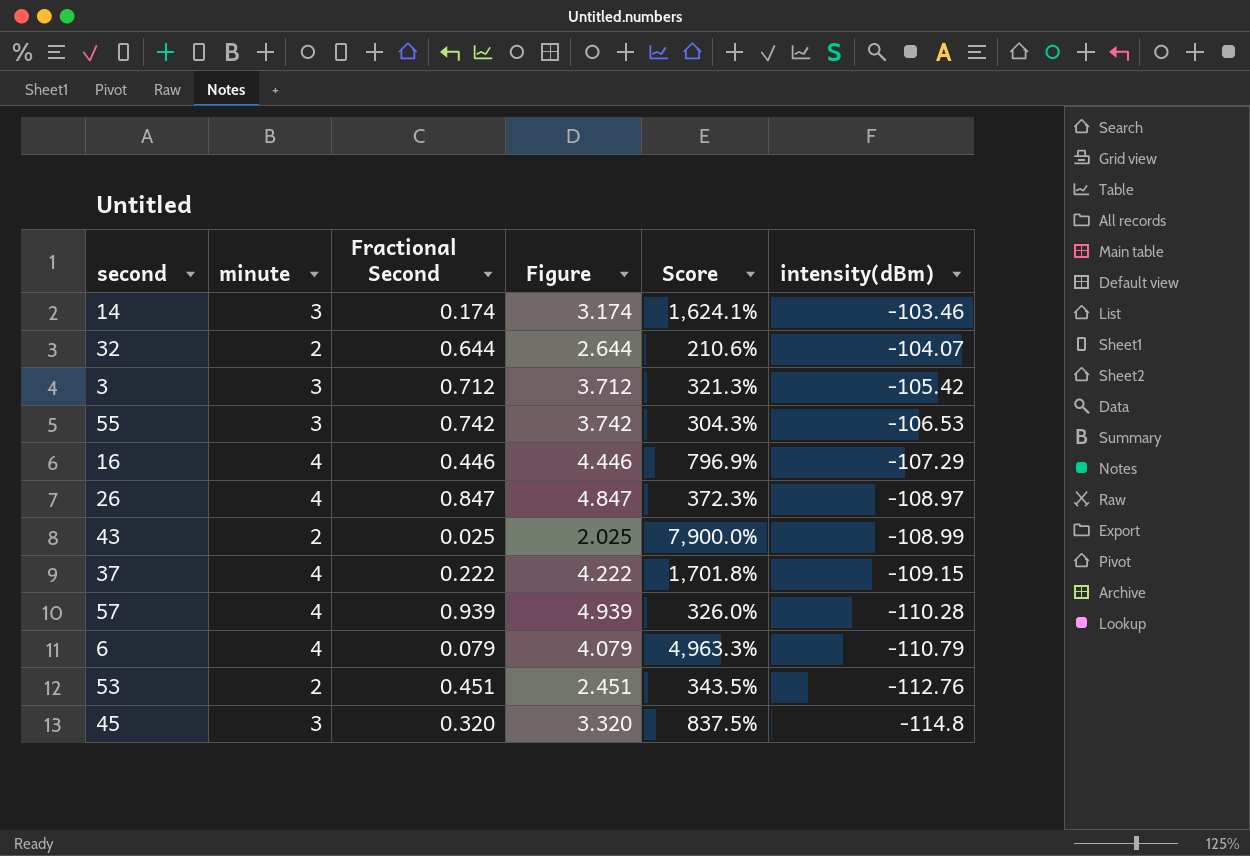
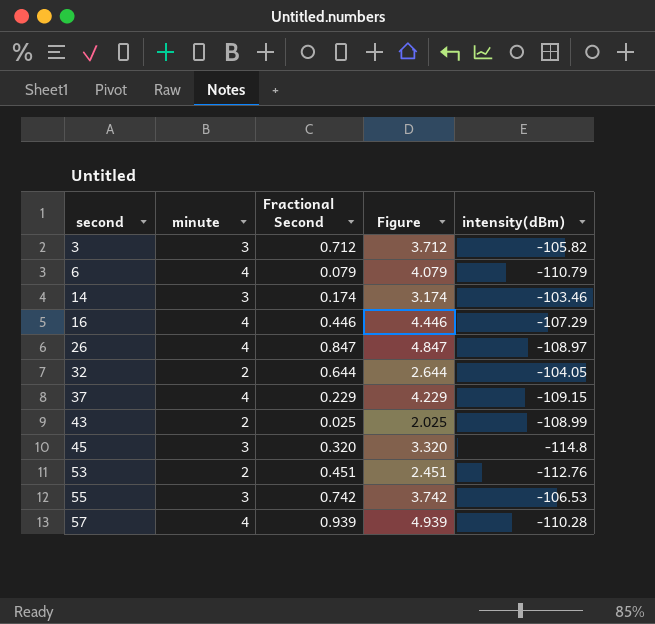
row order: intensity(dBm) descending -> second ascending
column Score | formula: ([minute] - [Fractional Second]) / [Fractional Second] -> none
3 | intensity(dBm): -105.42 -> -105.82
32 | intensity(dBm): -104.07 -> -104.05
37 | Fractional Second: 0.222 -> 0.229
37 | Figure: 4.222 -> 4.229

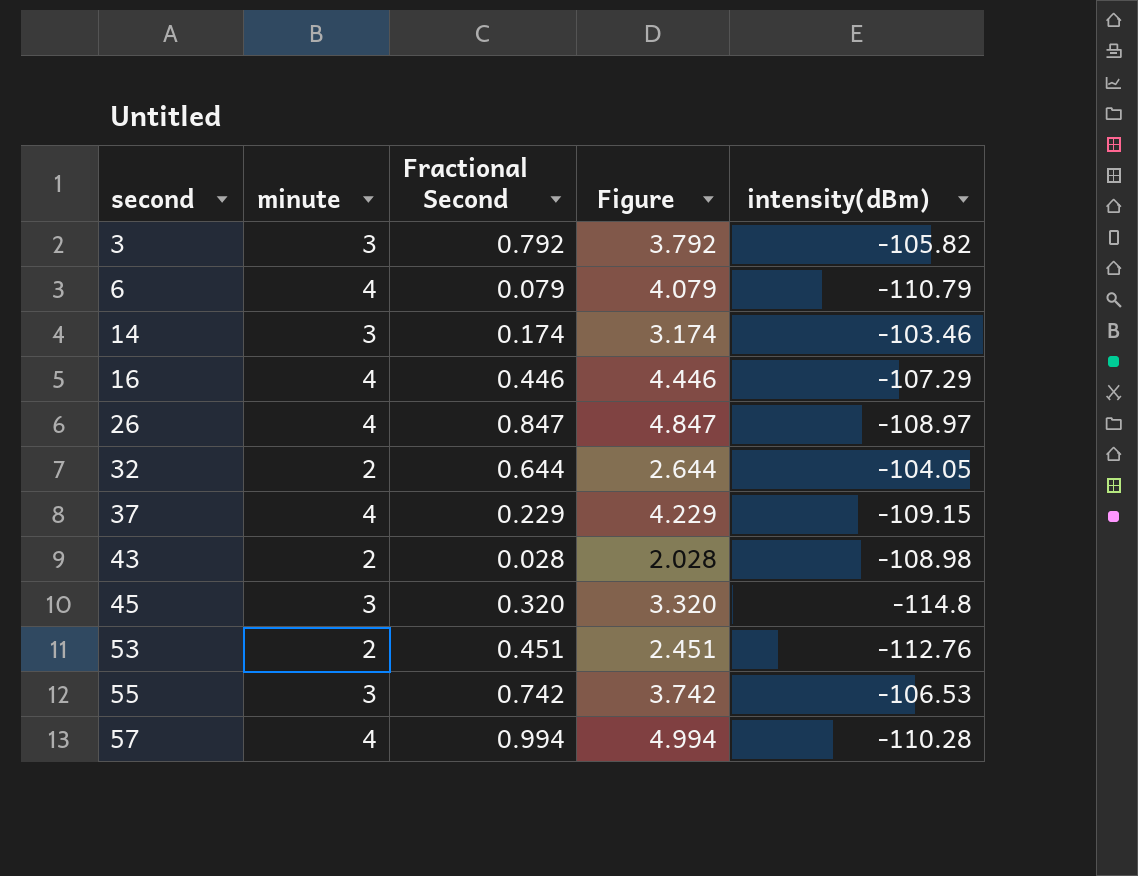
3 | Fractional Second: 0.712 -> 0.792
3 | Figure: 3.712 -> 3.792
43 | Fractional Second: 0.025 -> 0.028
43 | Figure: 2.025 -> 2.028
43 | intensity(dBm): -108.99 -> -108.98
57 | Fractional Second: 0.939 -> 0.994
57 | Figure: 4.939 -> 4.994

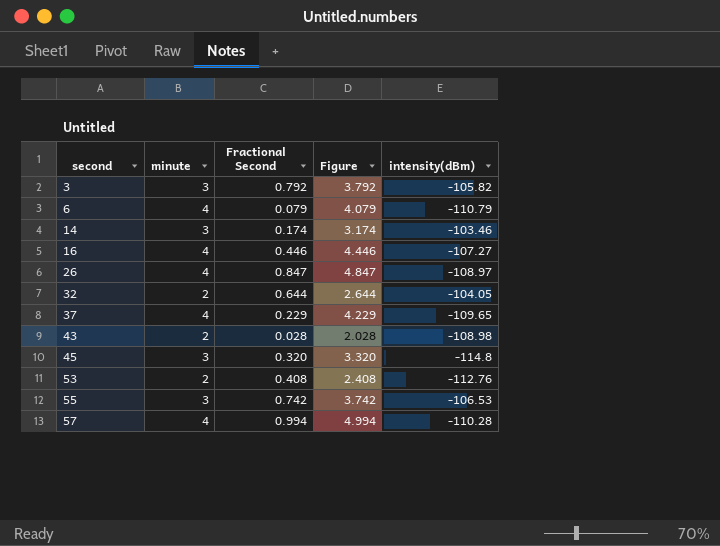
16 | intensity(dBm): -107.29 -> -107.27
37 | intensity(dBm): -109.15 -> -109.65
53 | Fractional Second: 0.451 -> 0.408
53 | Figure: 2.451 -> 2.408

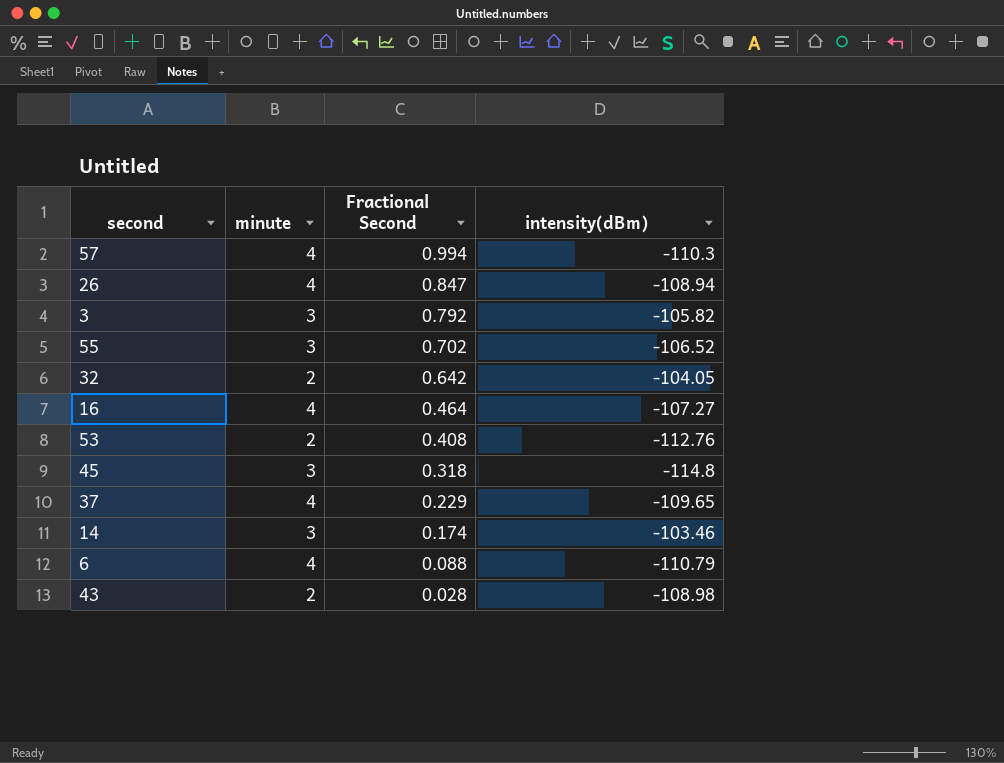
row order: second ascending -> Fractional Second descending
column Figure | formula: [minute] + [Fractional Second] -> none
57 | intensity(dBm): -110.28 -> -110.3
26 | intensity(dBm): -108.97 -> -108.94
55 | Fractional Second: 0.742 -> 0.702
55 | intensity(dBm): -106.53 -> -106.52
32 | Fractional Second: 0.644 -> 0.642
16 | Fractional Second: 0.446 -> 0.464
45 | Fractional Second: 0.320 -> 0.318
6 | Fractional Second: 0.079 -> 0.088

